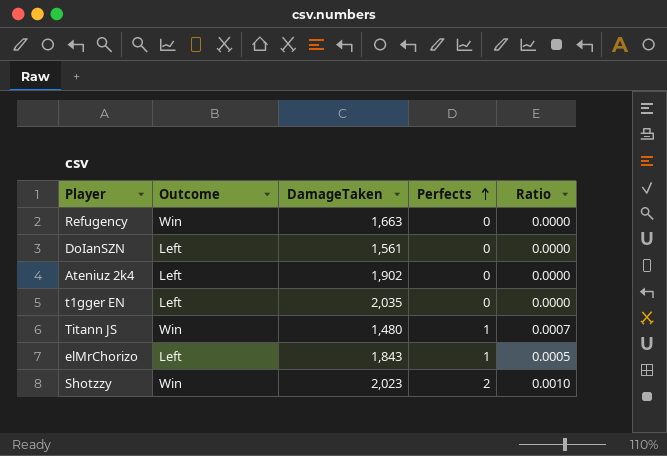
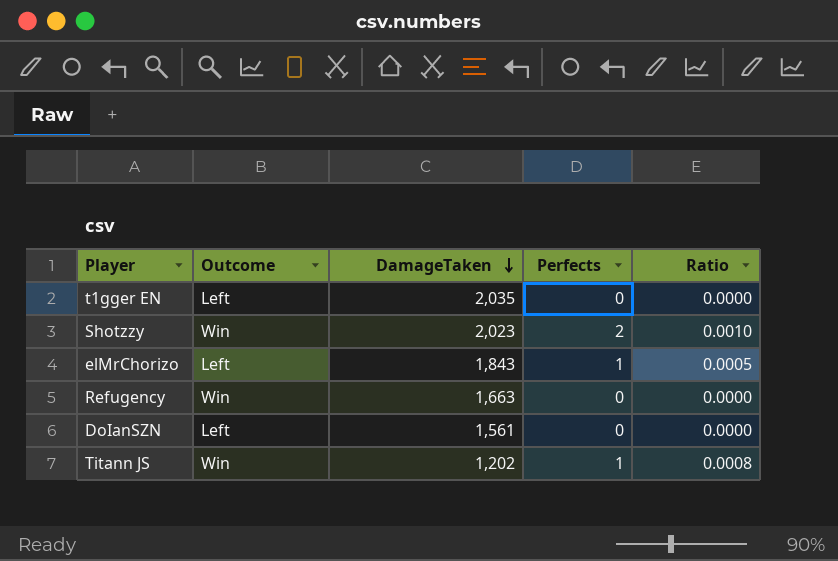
row order: Perfects ascending -> DamageTaken descending
row Ateniuz 2k4: Left | 1,902 | 0 | 0.0000 -> none
Titann JS | DamageTaken: 1,480 -> 1,202
Titann JS | Ratio: 0.0007 -> 0.0008

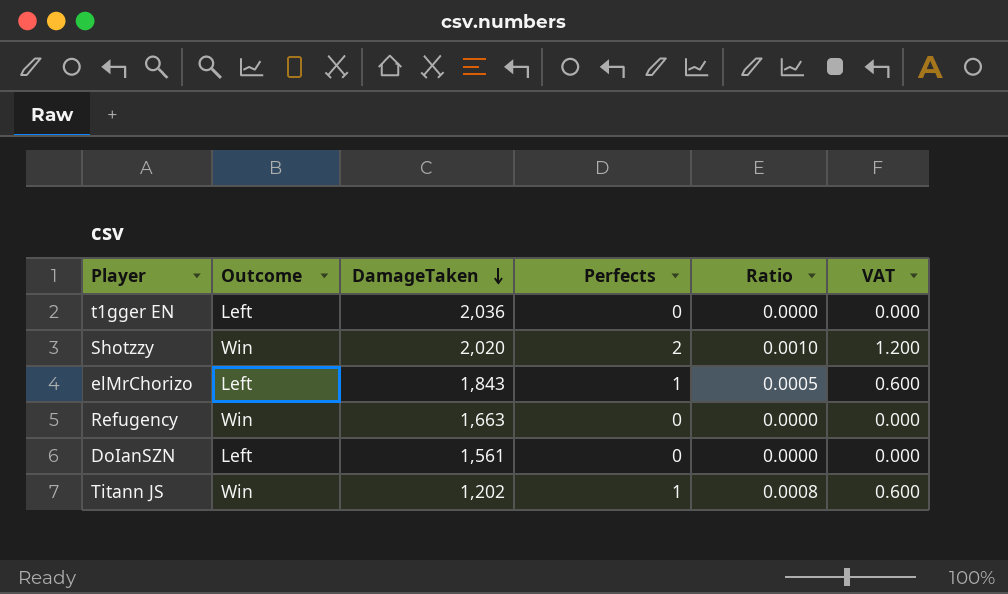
column VAT | formula: none -> [Perfects] * 0.6
t1gger EN | DamageTaken: 2,035 -> 2,036
Shotzzy | DamageTaken: 2,023 -> 2,020

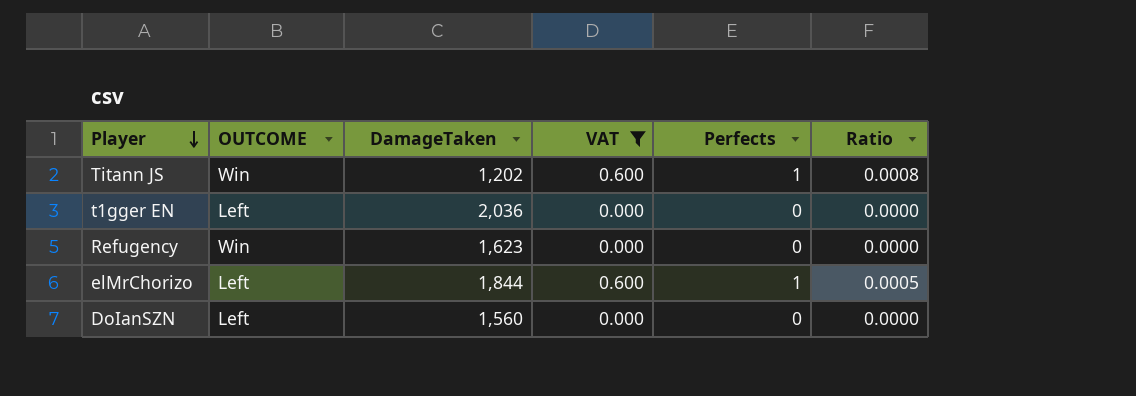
filter: none -> VAT != 1.200
row order: DamageTaken descending -> Player descending
column name: Outcome -> OUTCOME
column VAT | position: 6 -> 4
Refugency | DamageTaken: 1,663 -> 1,623
elMrChorizo | DamageTaken: 1,843 -> 1,844
DoIanSZN | DamageTaken: 1,561 -> 1,560

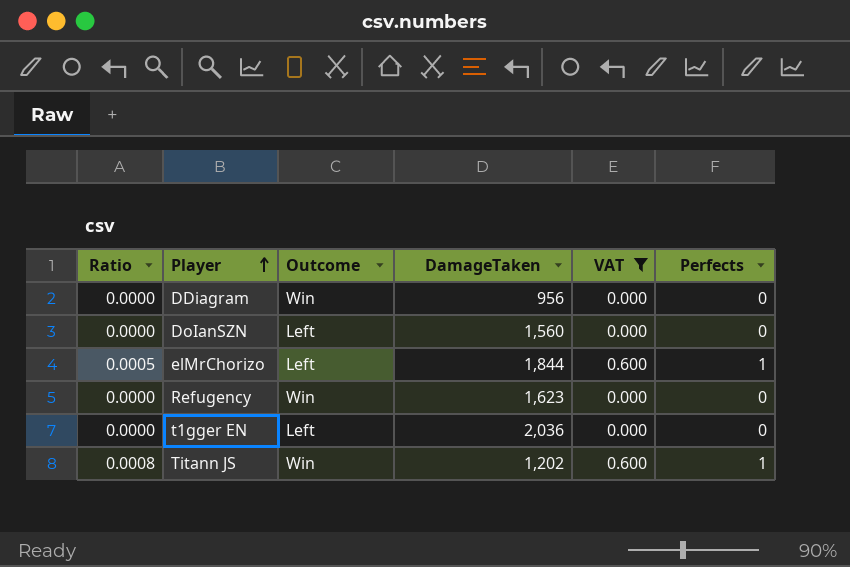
row order: Player descending -> Player ascending
column Ratio | position: 6 -> 1
column name: OUTCOME -> Outcome
row DDiagram: none -> 0.0000 | Win | 956 | 0.000 | 0

